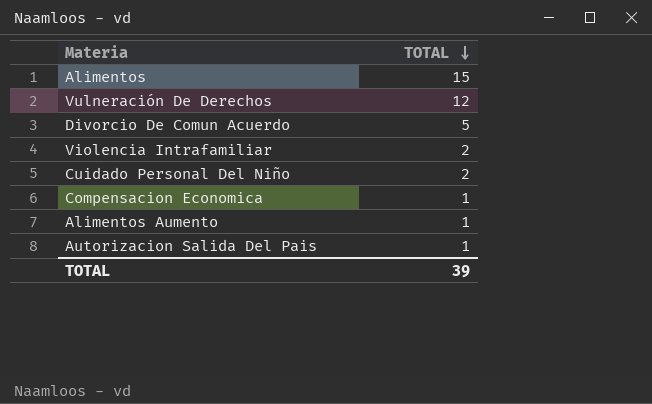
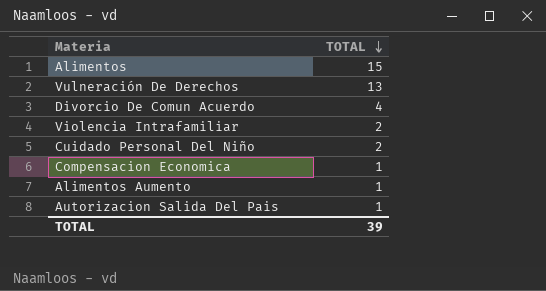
Vulneración De Derechos | TOTAL: 12 -> 13
Divorcio De Comun Acuerdo | TOTAL: 5 -> 4

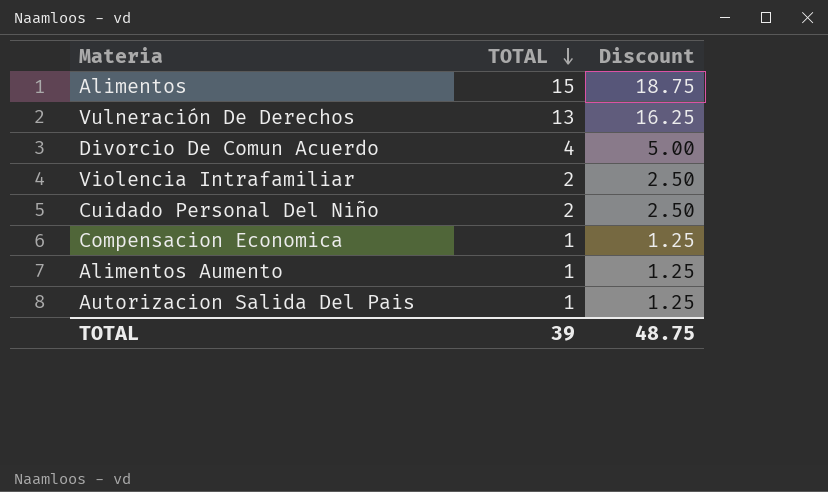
column Discount | formula: none -> [TOTAL] * 1.25

